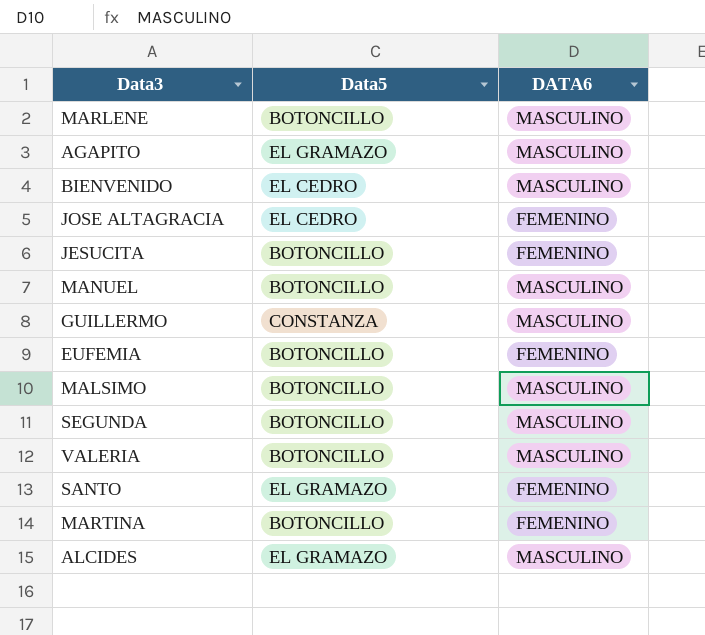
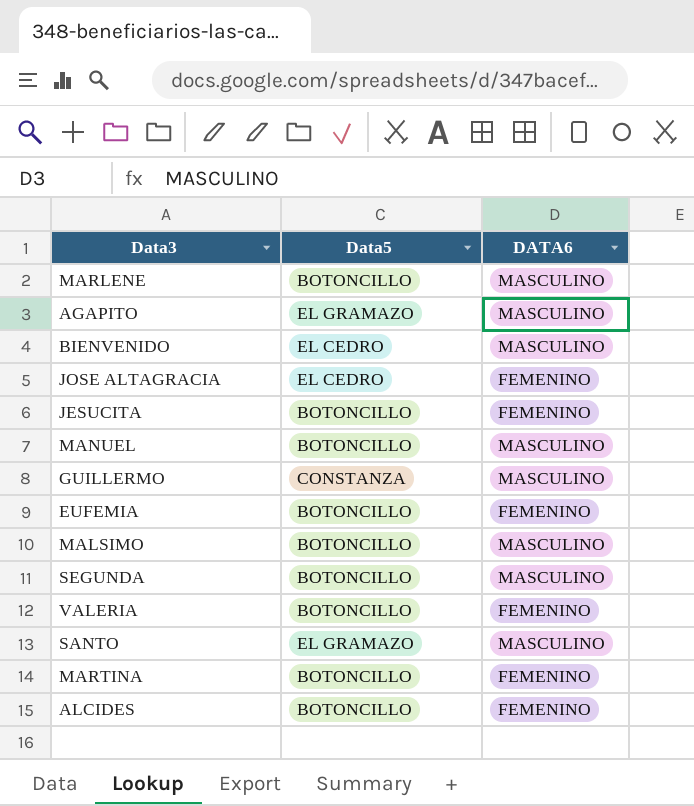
VALERIA | DATA6: MASCULINO -> FEMENINO
SANTO | DATA6: FEMENINO -> MASCULINO
ALCIDES | Data5: EL GRAMAZO -> BOTONCILLO
ALCIDES | DATA6: MASCULINO -> FEMENINO

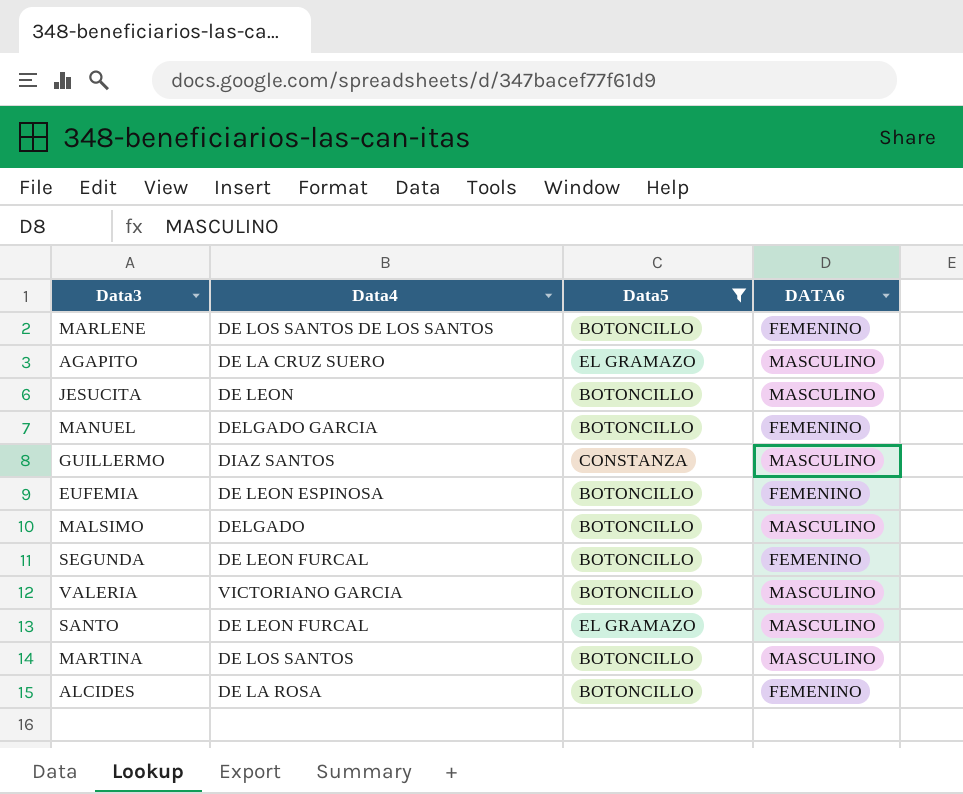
filter: none -> Data5 != EL CEDRO
column Data4 | position: none -> 2
MARLENE | DATA6: MASCULINO -> FEMENINO
JESUCITA | DATA6: FEMENINO -> MASCULINO
MANUEL | DATA6: MASCULINO -> FEMENINO
SEGUNDA | DATA6: MASCULINO -> FEMENINO
VALERIA | DATA6: FEMENINO -> MASCULINO
MARTINA | DATA6: FEMENINO -> MASCULINO

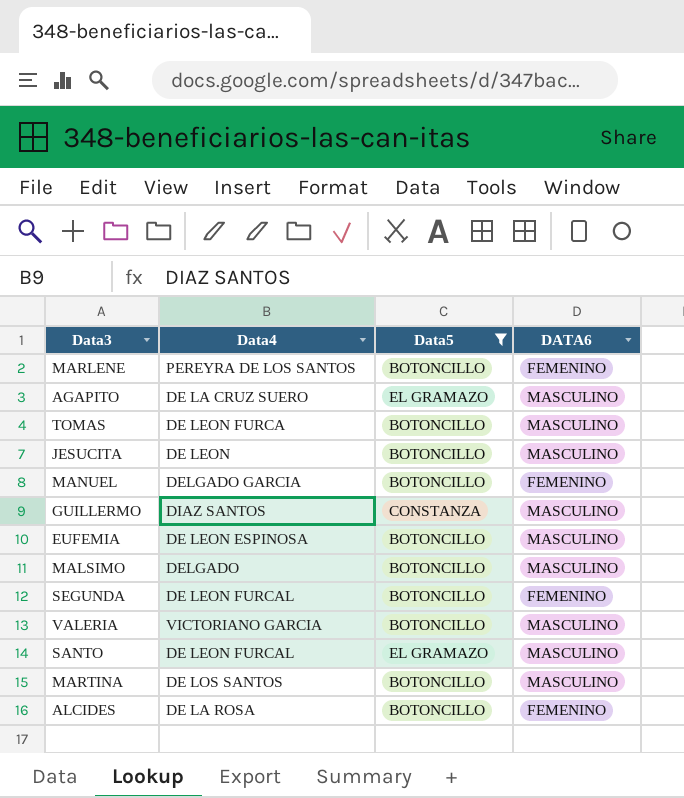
MARLENE | Data4: DE LOS SANTOS DE LOS SANTOS -> PEREYRA DE LOS SANTOS
row TOMAS: none -> DE LEON FURCA | BOTONCILLO | MASCULINO
EUFEMIA | DATA6: FEMENINO -> MASCULINO

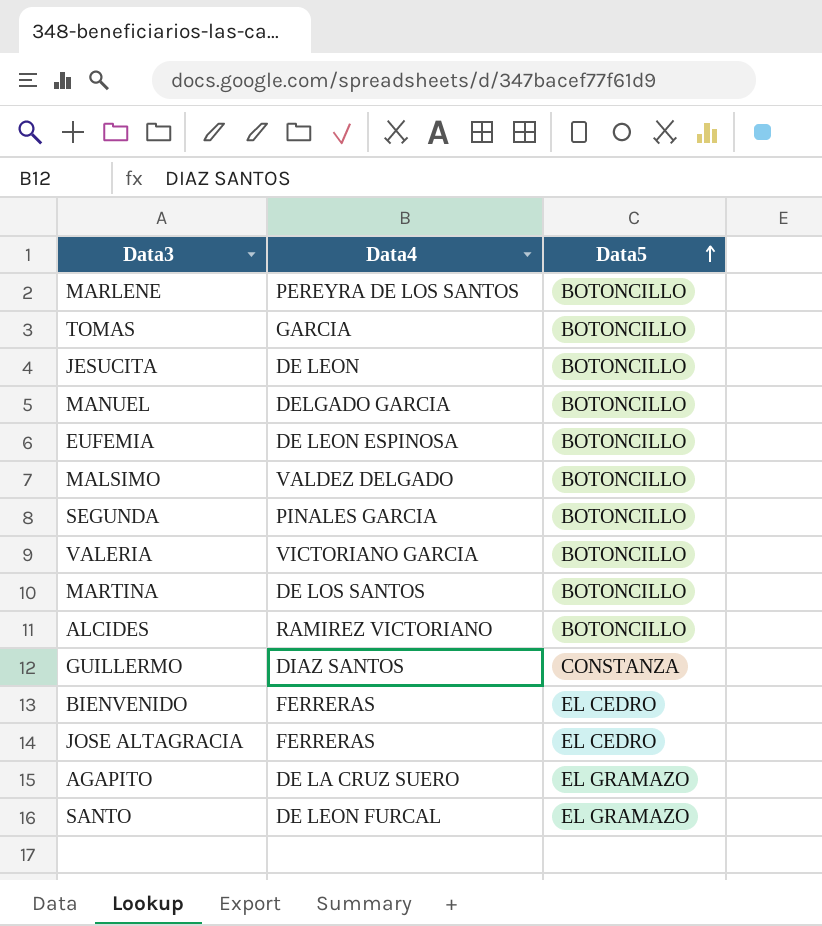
filter: Data5 != EL CEDRO -> none
row order: none -> Data5 ascending
column DATA6 | position: 4 -> none
TOMAS | Data4: DE LEON FURCA -> GARCIA
MALSIMO | Data4: DELGADO -> VALDEZ DELGADO
SEGUNDA | Data4: DE LEON FURCAL -> PINALES GARCIA
ALCIDES | Data4: DE LA ROSA -> RAMIREZ VICTORIANO

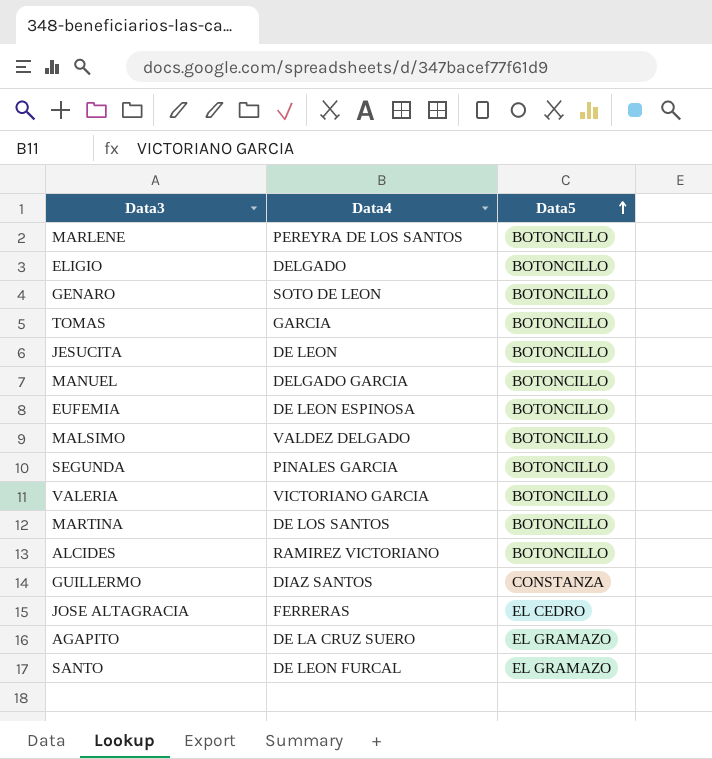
row BIENVENIDO: FERRERAS | EL CEDRO -> none
row ELIGIO: none -> DELGADO | BOTONCILLO
row GENARO: none -> SOTO DE LEON | BOTONCILLO

